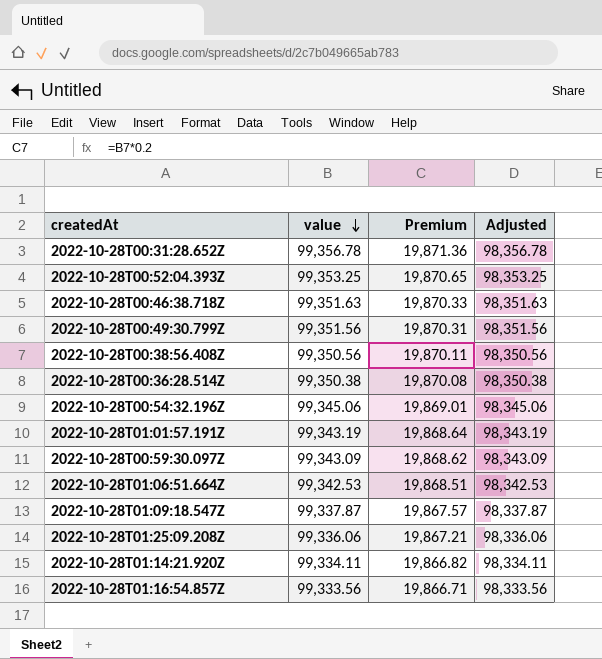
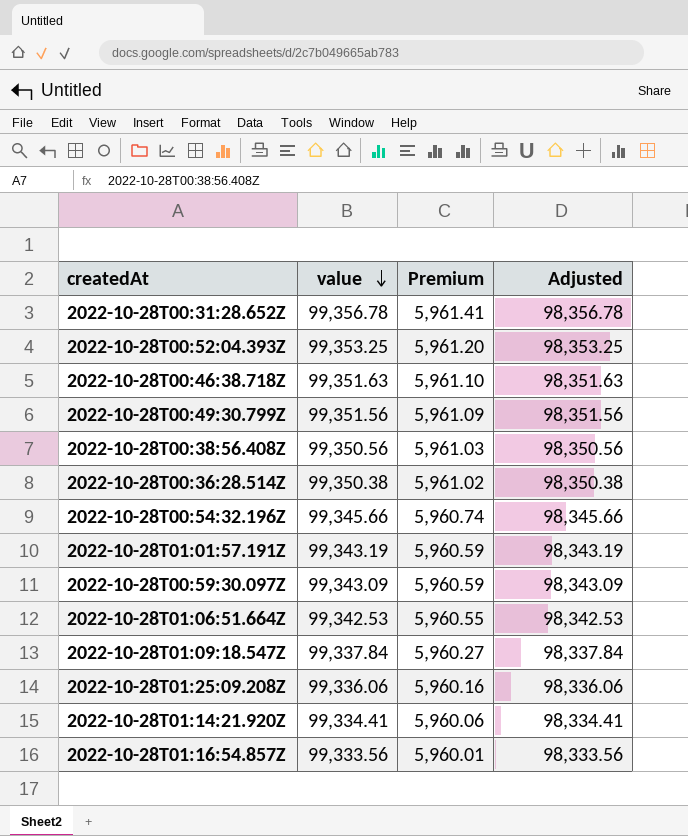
column Premium | formula: [value] * 0.2 -> [value] * 0.06
2022-10-28T00:54:32.196Z | value: 99,345.06 -> 99,345.66
2022-10-28T00:54:32.196Z | Adjusted: 98,345.06 -> 98,345.66
2022-10-28T01:09:18.547Z | value: 99,337.87 -> 99,337.84
2022-10-28T01:09:18.547Z | Adjusted: 98,337.87 -> 98,337.84
2022-10-28T01:14:21.920Z | value: 99,334.11 -> 99,334.41
2022-10-28T01:14:21.920Z | Adjusted: 98,334.11 -> 98,334.41

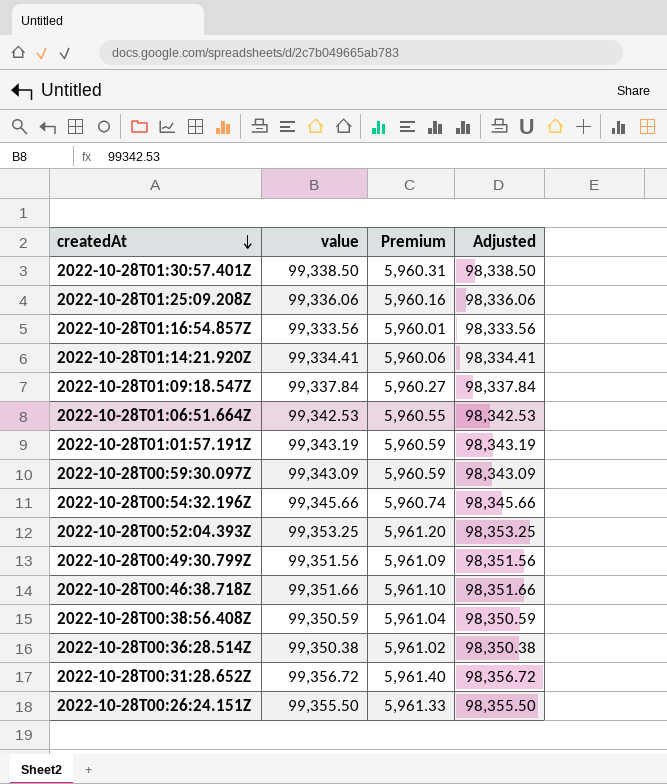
row order: value descending -> createdAt descending
row 2022-10-28T01:30:57.401Z: none -> 99,338.50 | 5,960.31 | 98,338.50
2022-10-28T00:46:38.718Z | value: 99,351.63 -> 99,351.66
2022-10-28T00:46:38.718Z | Adjusted: 98,351.63 -> 98,351.66
2022-10-28T00:38:56.408Z | value: 99,350.56 -> 99,350.59
2022-10-28T00:38:56.408Z | Premium: 5,961.03 -> 5,961.04
2022-10-28T00:38:56.408Z | Adjusted: 98,350.56 -> 98,350.59
2022-10-28T00:31:28.652Z | value: 99,356.78 -> 99,356.72
2022-10-28T00:31:28.652Z | Premium: 5,961.41 -> 5,961.40
2022-10-28T00:31:28.652Z | Adjusted: 98,356.78 -> 98,356.72
row 2022-10-28T00:26:24.151Z: none -> 99,355.50 | 5,961.33 | 98,355.50

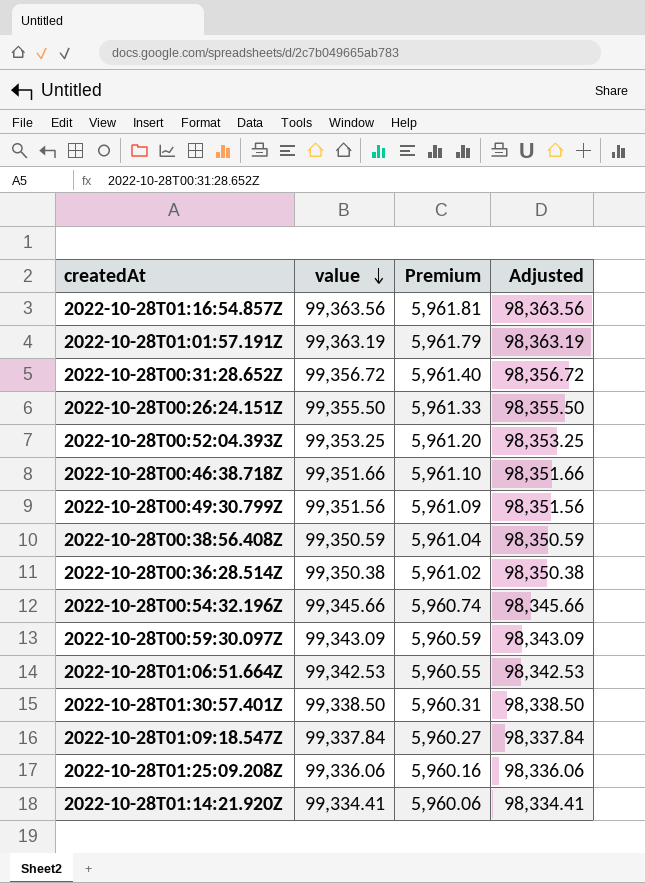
row order: createdAt descending -> value descending
2022-10-28T01:16:54.857Z | value: 99,333.56 -> 99,363.56
2022-10-28T01:16:54.857Z | Premium: 5,960.01 -> 5,961.81
2022-10-28T01:16:54.857Z | Adjusted: 98,333.56 -> 98,363.56
2022-10-28T01:01:57.191Z | value: 99,343.19 -> 99,363.19
2022-10-28T01:01:57.191Z | Premium: 5,960.59 -> 5,961.79
2022-10-28T01:01:57.191Z | Adjusted: 98,343.19 -> 98,363.19

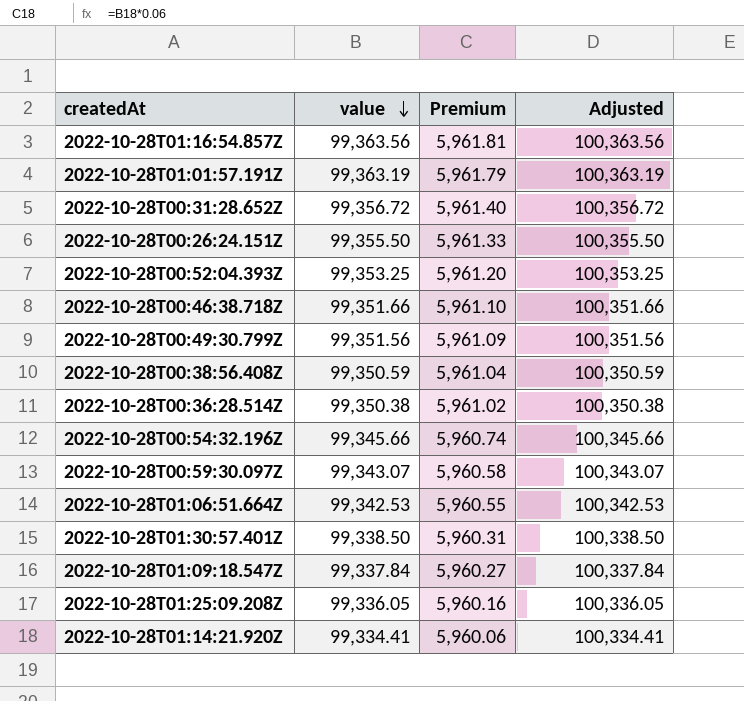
column Adjusted | formula: [value] - 1000 -> [value] + 1000
2022-10-28T00:59:30.097Z | value: 99,343.09 -> 99,343.07
2022-10-28T00:59:30.097Z | Premium: 5,960.59 -> 5,960.58
2022-10-28T01:25:09.208Z | value: 99,336.06 -> 99,336.05

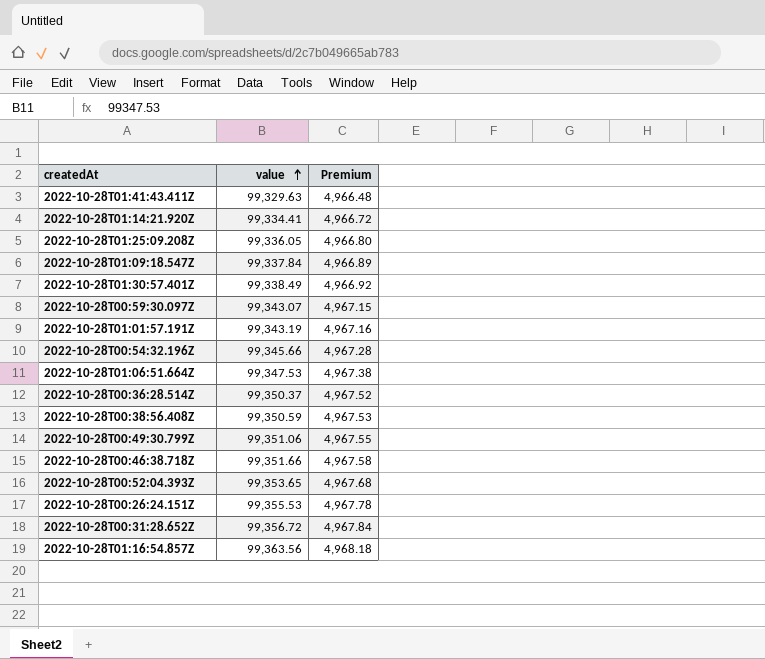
row order: value descending -> value ascending
column Adjusted | formula: [value] + 1000 -> none
column Premium | formula: [value] * 0.06 -> [value] * 0.05
row 2022-10-28T01:41:43.411Z: none -> 99,329.63 | 4,966.48
2022-10-28T01:30:57.401Z | value: 99,338.50 -> 99,338.49
2022-10-28T01:01:57.191Z | value: 99,363.19 -> 99,343.19
2022-10-28T01:06:51.664Z | value: 99,342.53 -> 99,347.53
2022-10-28T00:36:28.514Z | value: 99,350.38 -> 99,350.37
2022-10-28T00:49:30.799Z | value: 99,351.56 -> 99,351.06
2022-10-28T00:52:04.393Z | value: 99,353.25 -> 99,353.65
2022-10-28T00:26:24.151Z | value: 99,355.50 -> 99,355.53

